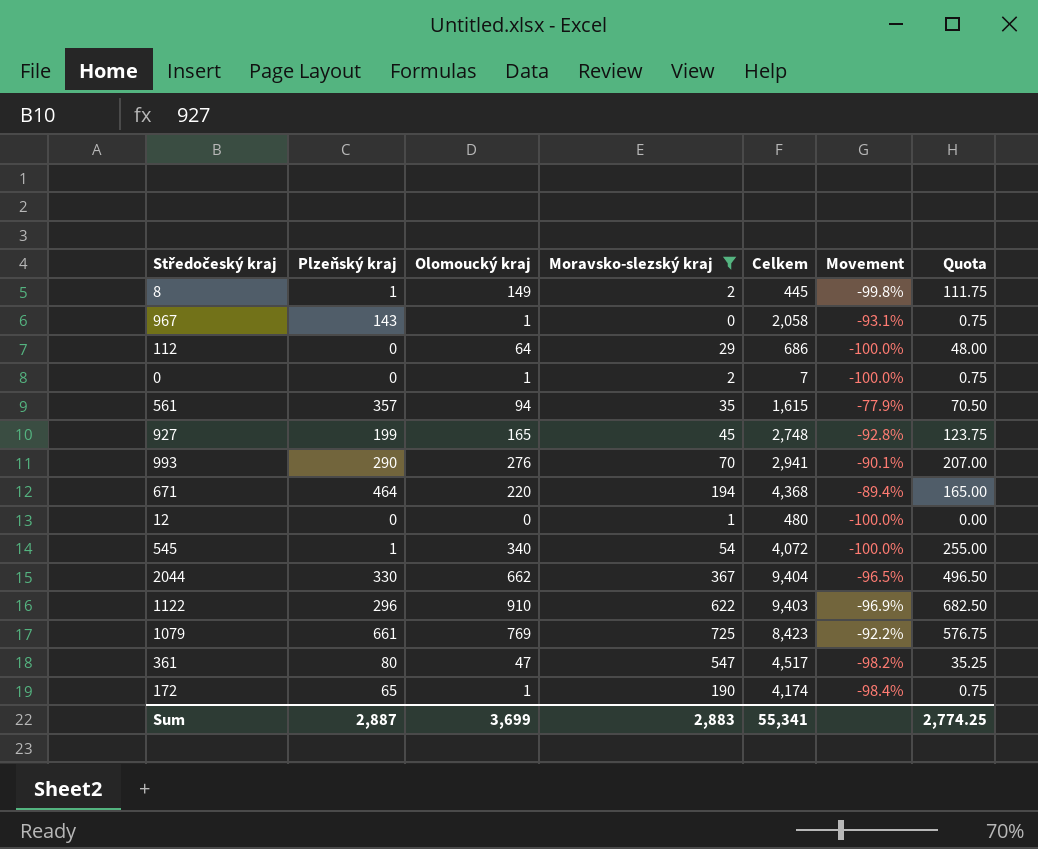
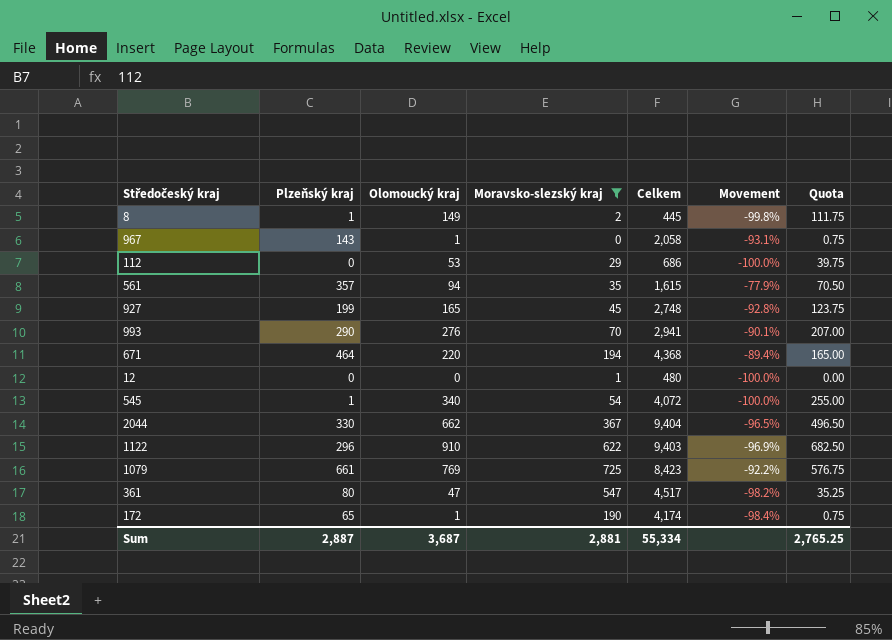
row 0: 0 | 1 | 2 | 7 | -100.0% | 0.75 -> none
112 | Olomoucký kraj: 64 -> 53
112 | Quota: 48.00 -> 39.75
Sum | Olomoucký kraj: 3,699 -> 3,687
Sum | Moravsko-slezský kraj: 2,883 -> 2,881
Sum | Celkem: 55,341 -> 55,334
Sum | Quota: 2,774.25 -> 2,765.25

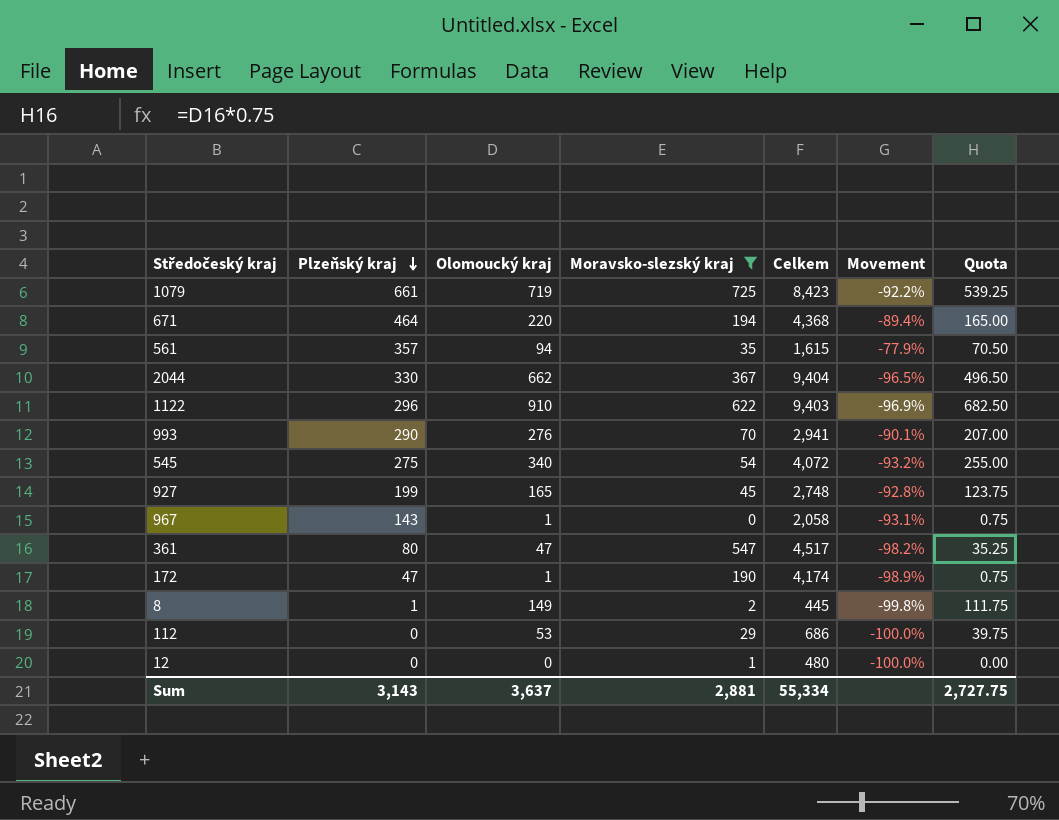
row order: none -> Plzeňský kraj descending
1079 | Olomoucký kraj: 769 -> 719
1079 | Quota: 576.75 -> 539.25
545 | Plzeňský kraj: 1 -> 275
545 | Movement: -100.0% -> -93.2%
172 | Plzeňský kraj: 65 -> 47
172 | Movement: -98.4% -> -98.9%
Sum | Plzeňský kraj: 2,887 -> 3,143
Sum | Olomoucký kraj: 3,687 -> 3,637
Sum | Quota: 2,765.25 -> 2,727.75

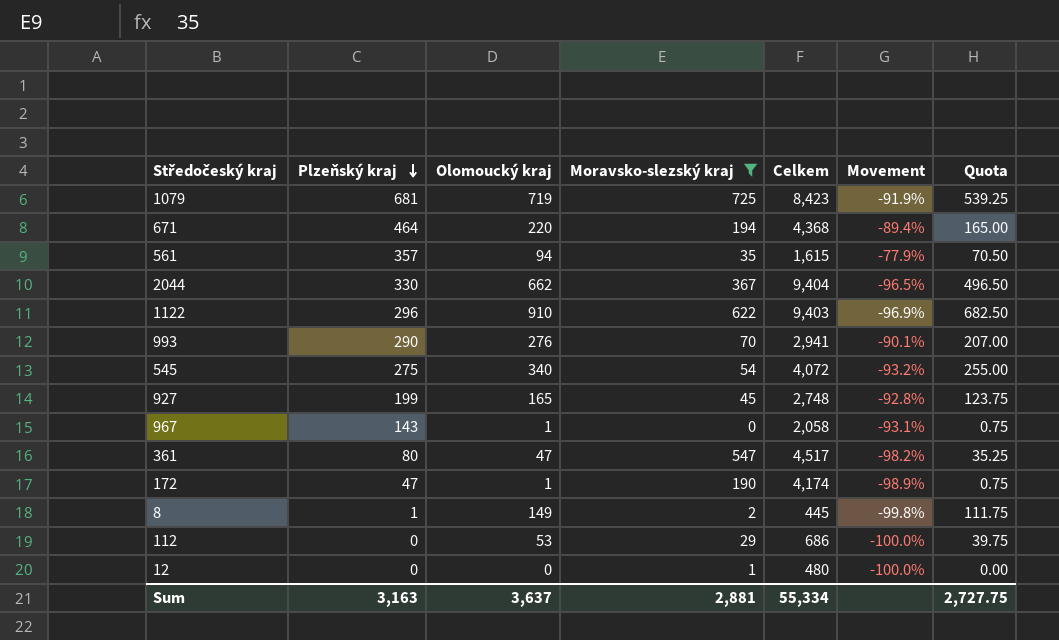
1079 | Plzeňský kraj: 661 -> 681
1079 | Movement: -92.2% -> -91.9%
Sum | Plzeňský kraj: 3,143 -> 3,163

